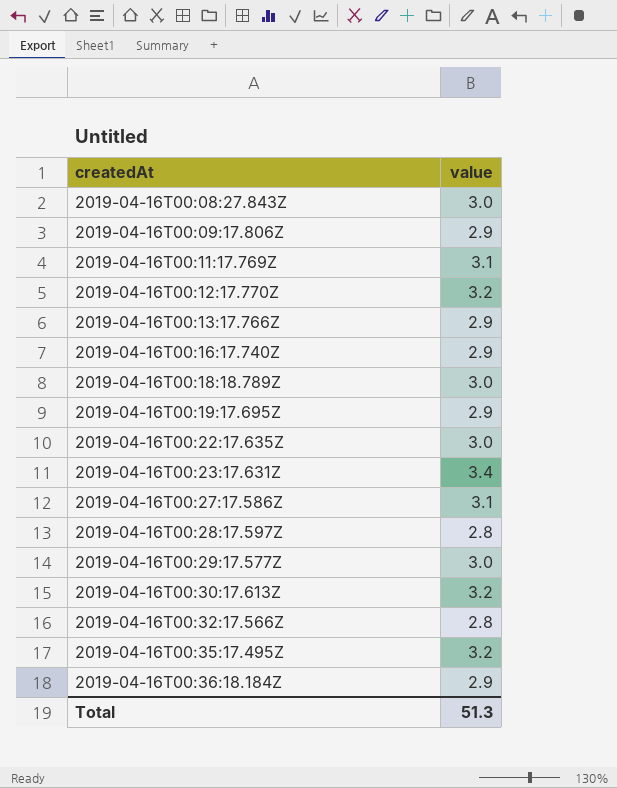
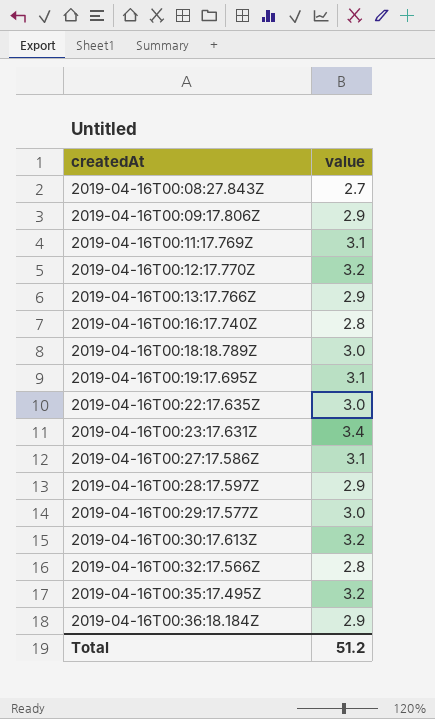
2019-04-16T00:08:27.843Z | value: 3.0 -> 2.7
2019-04-16T00:16:17.740Z | value: 2.9 -> 2.8
2019-04-16T00:19:17.695Z | value: 2.9 -> 3.1
2019-04-16T00:28:17.597Z | value: 2.8 -> 2.9
Total | value: 51.3 -> 51.2

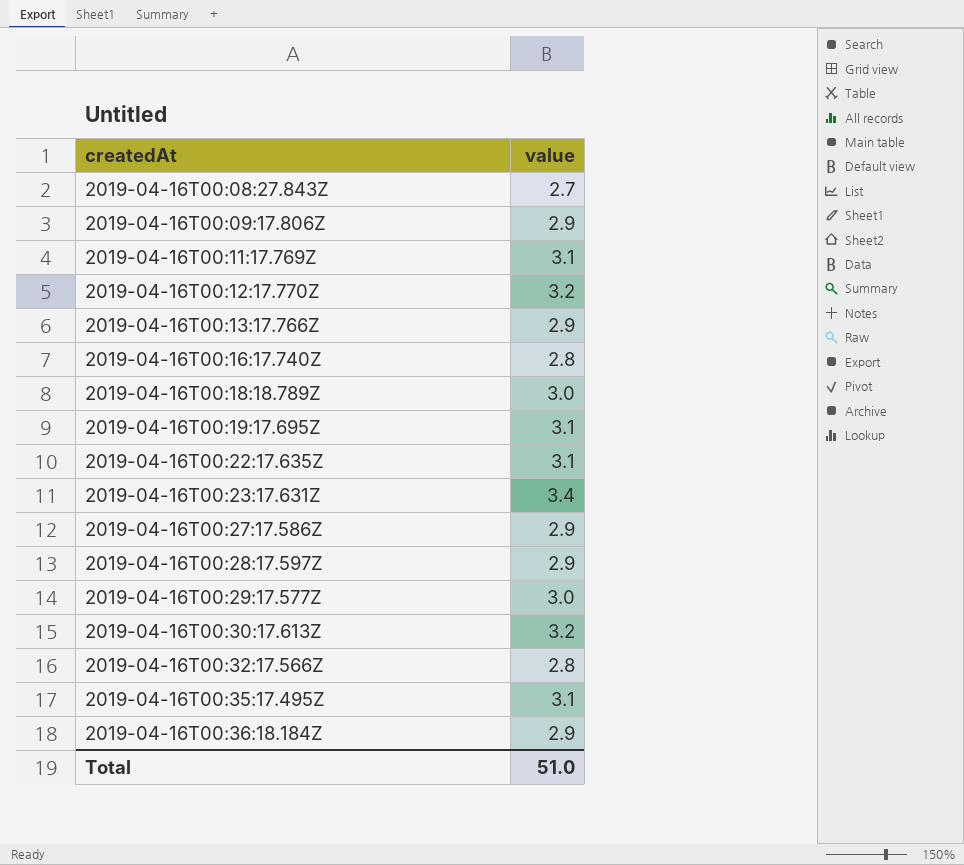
2019-04-16T00:22:17.635Z | value: 3.0 -> 3.1
2019-04-16T00:27:17.586Z | value: 3.1 -> 2.9
2019-04-16T00:35:17.495Z | value: 3.2 -> 3.1
Total | value: 51.2 -> 51.0

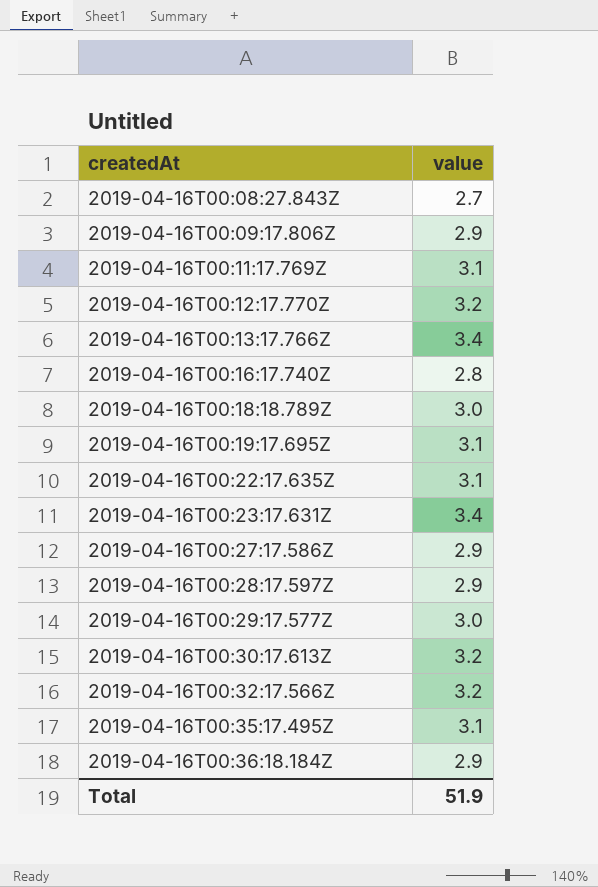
2019-04-16T00:13:17.766Z | value: 2.9 -> 3.4
2019-04-16T00:32:17.566Z | value: 2.8 -> 3.2
Total | value: 51.0 -> 51.9

